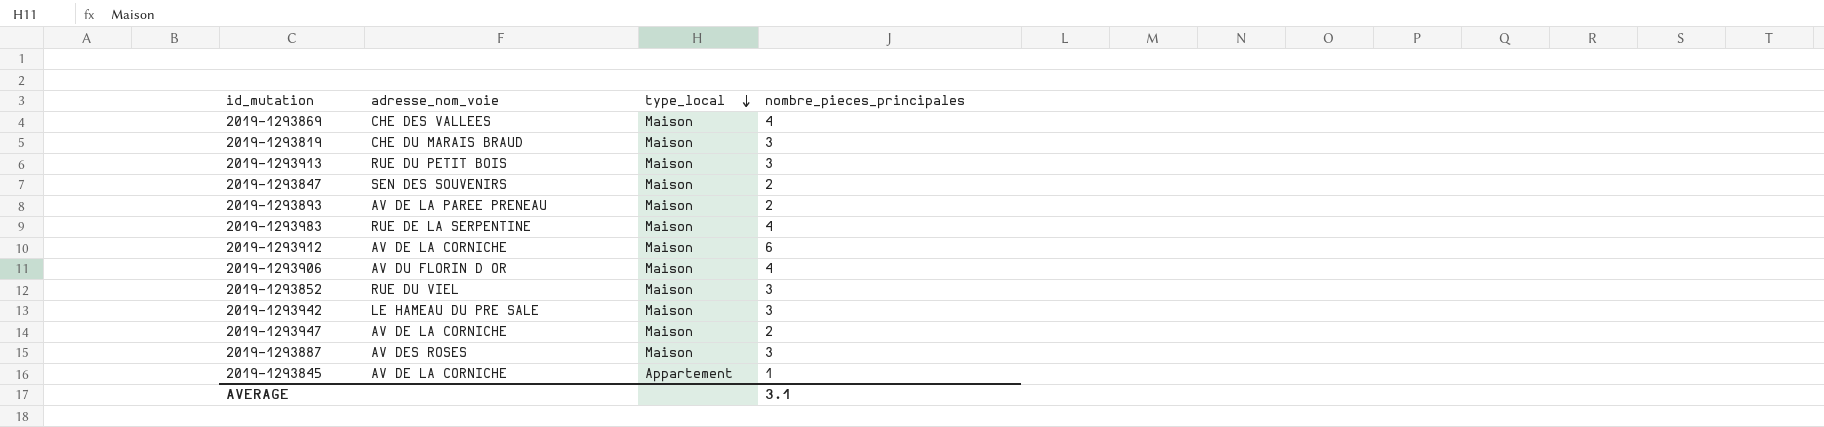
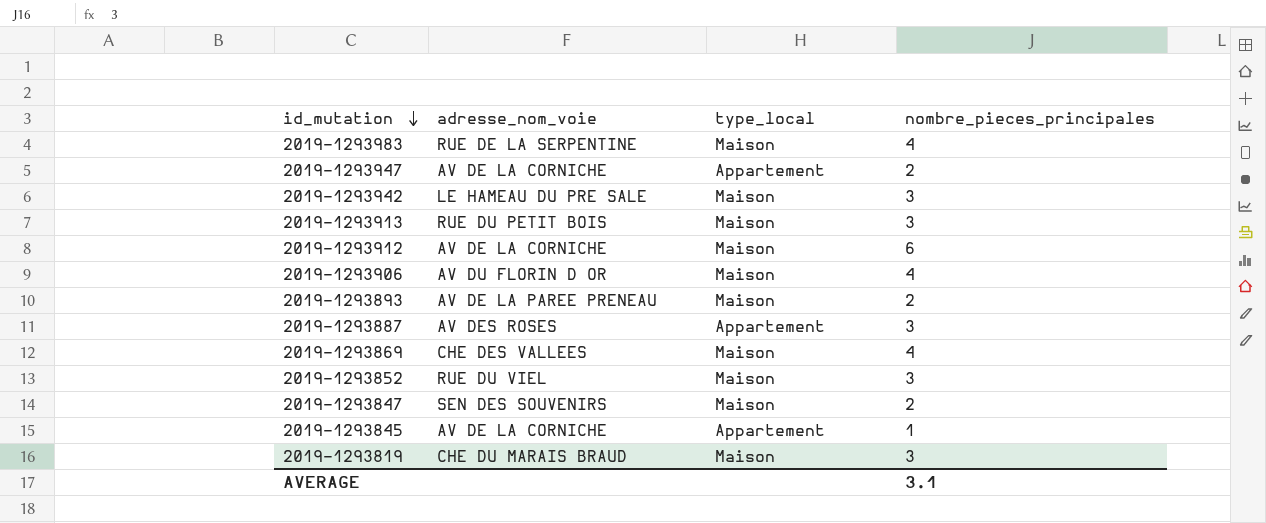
row order: type_local descending -> id_mutation descending
2019-1293947 | type_local: Maison -> Appartement
2019-1293887 | type_local: Maison -> Appartement

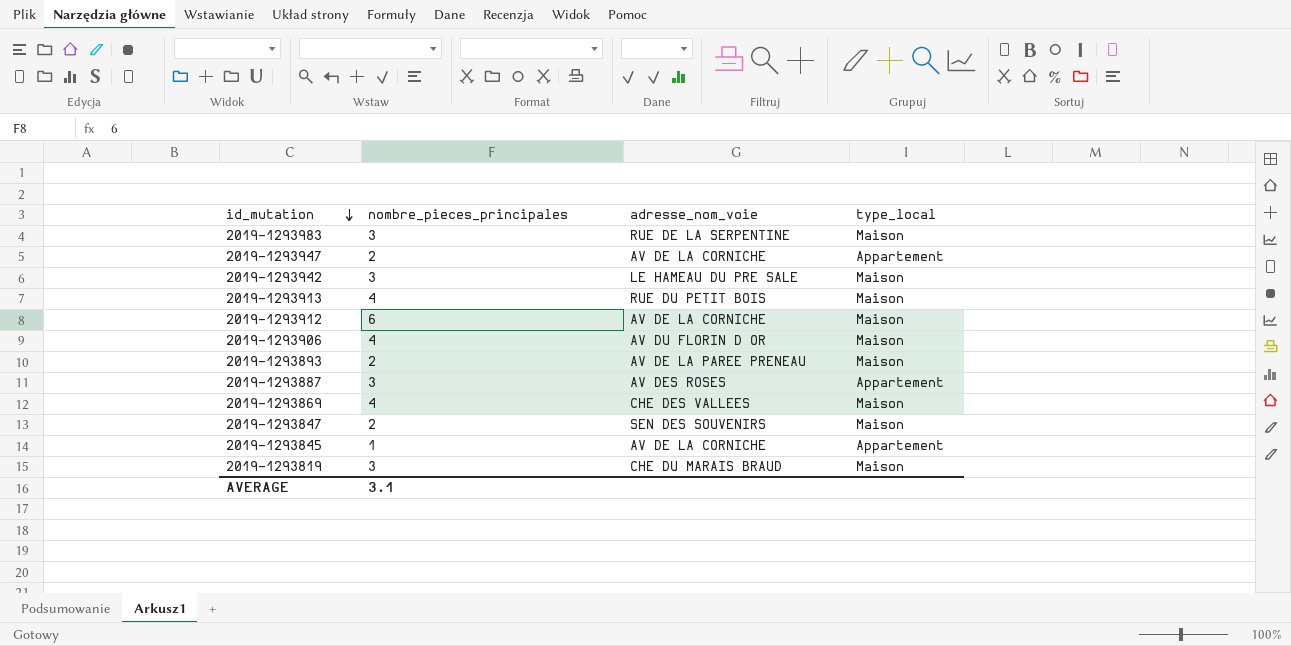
column nombre_pieces_principales | position: 4 -> 2
row 2019-1293852: RUE DU VIEL | Maison | 3 -> none
2019-1293983 | nombre_pieces_principales: 4 -> 3
2019-1293913 | nombre_pieces_principales: 3 -> 4

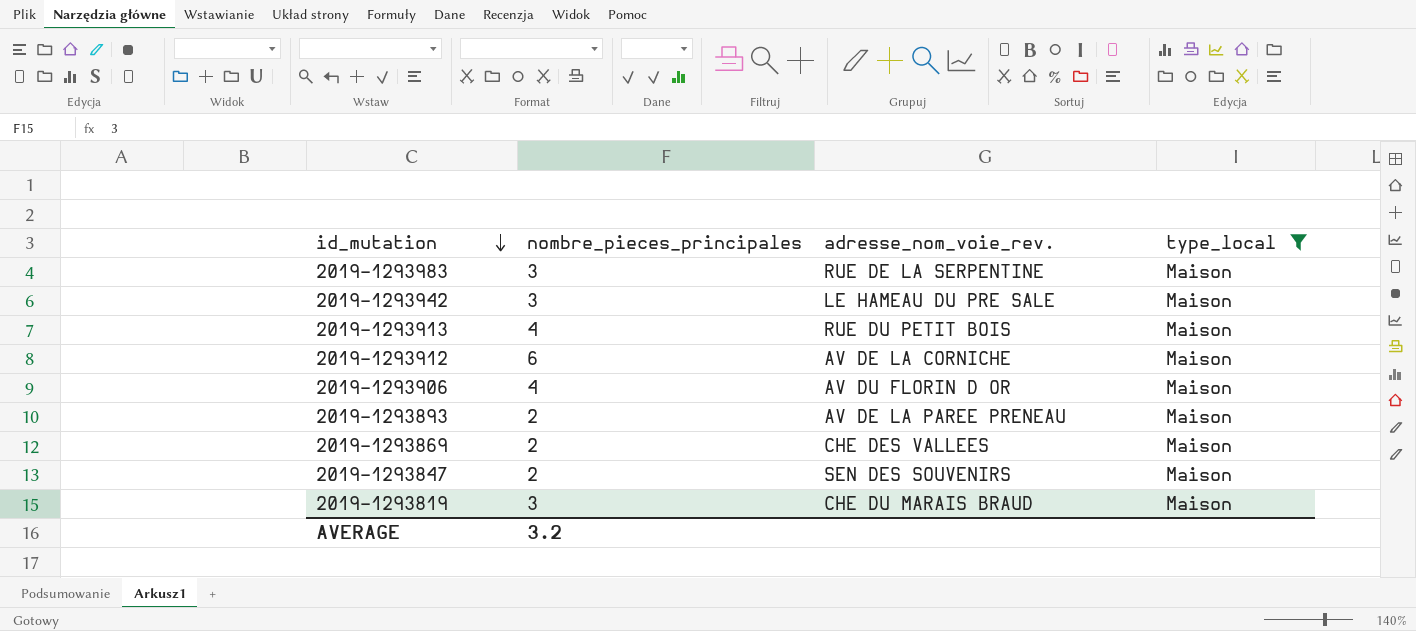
filter: none -> type_local = Maison
column name: adresse_nom_voie -> adresse_nom_voie_rev.
2019-1293869 | nombre_pieces_principales: 4 -> 2
AVERAGE | nombre_pieces_principales: 3.1 -> 3.2

